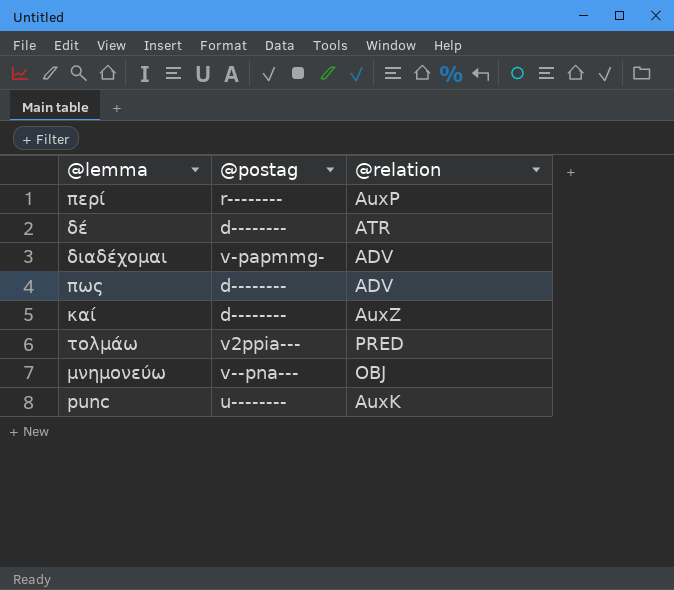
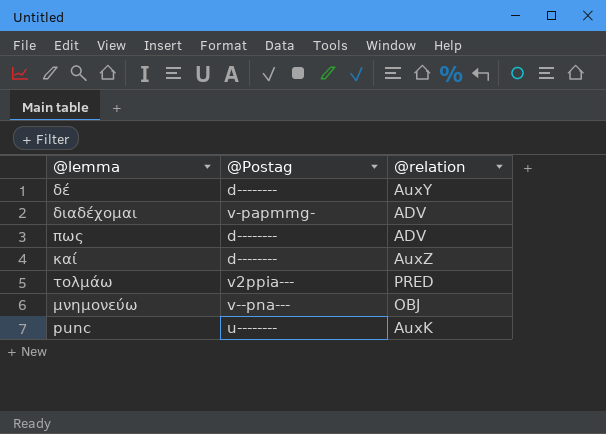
column name: @postag -> @Postag
row περί: r-------- | AuxP -> none
δέ | @relation: ATR -> AuxY

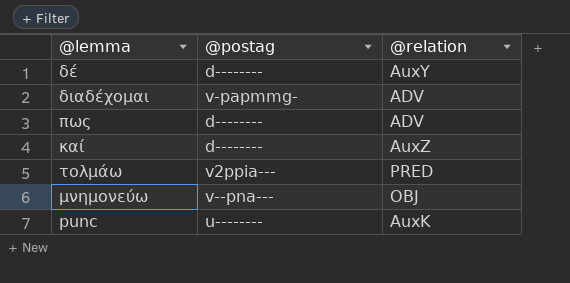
column name: @Postag -> @postag

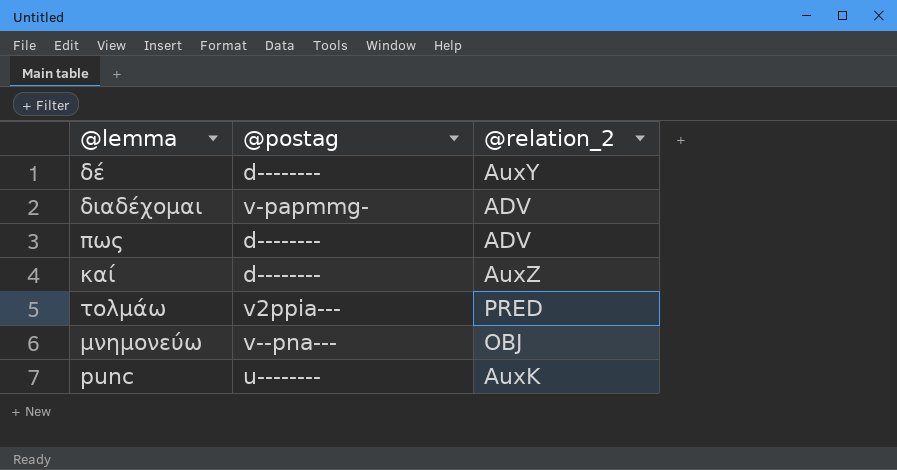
column name: @relation -> @relation_2

